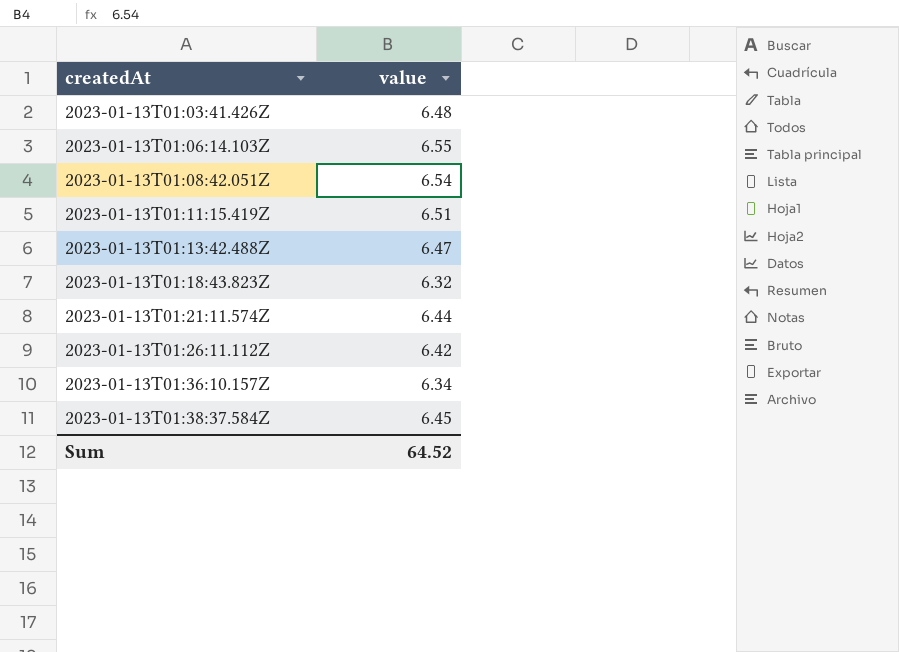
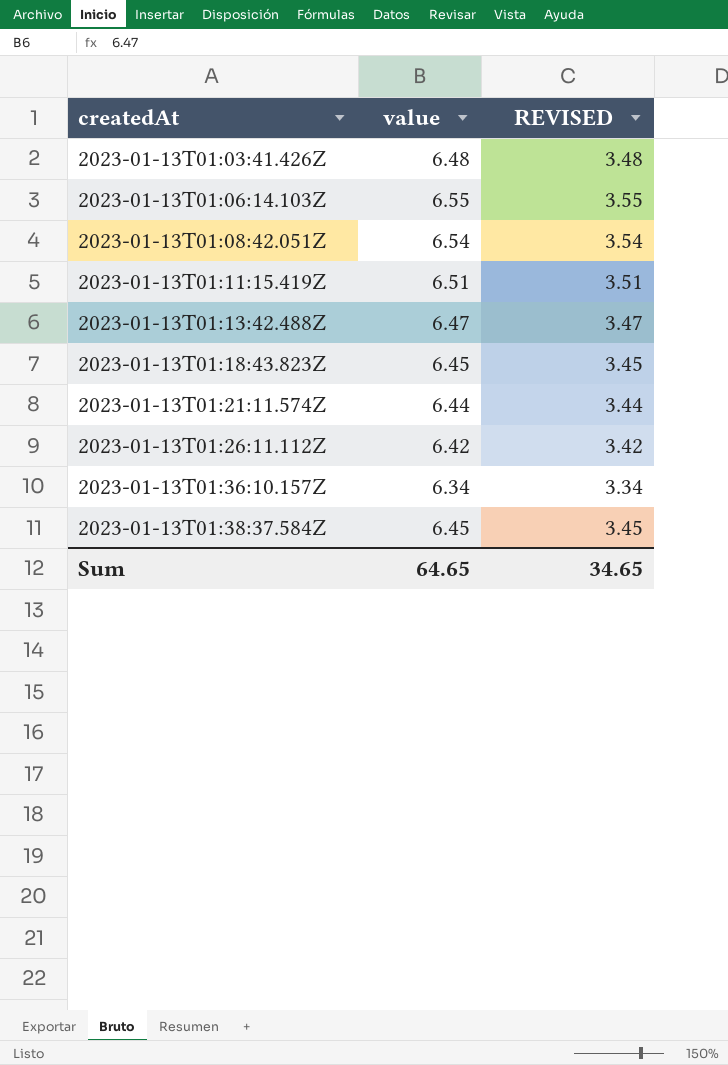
column REVISED | formula: none -> [value] - 3
2023-01-13T01:18:43.823Z | value: 6.32 -> 6.45
Sum | value: 64.52 -> 64.65

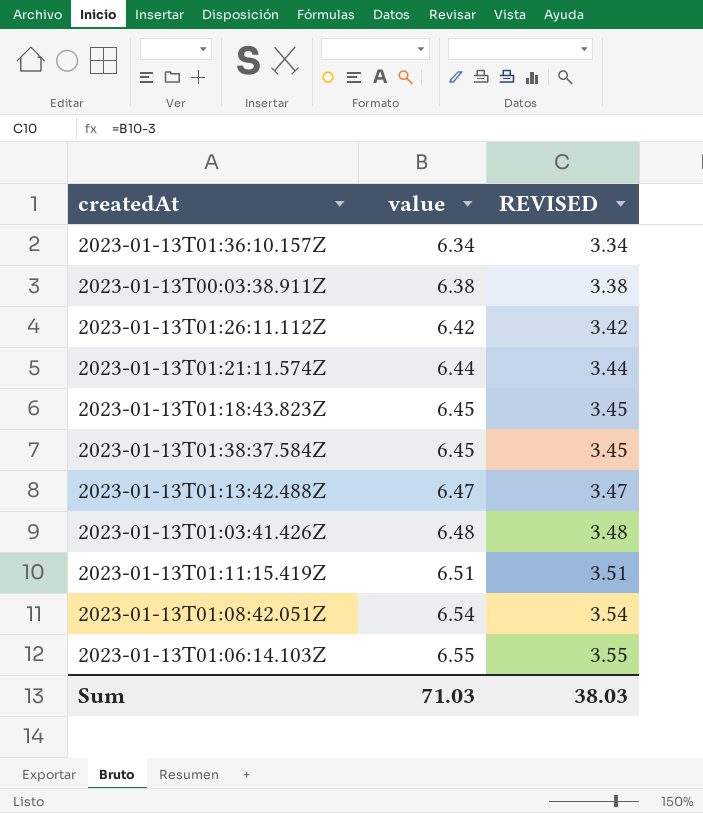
row order: createdAt ascending -> value ascending
row 2023-01-13T00:03:38.911Z: none -> 6.38 | 3.38
Sum | value: 64.65 -> 71.03
Sum | REVISED: 34.65 -> 38.03

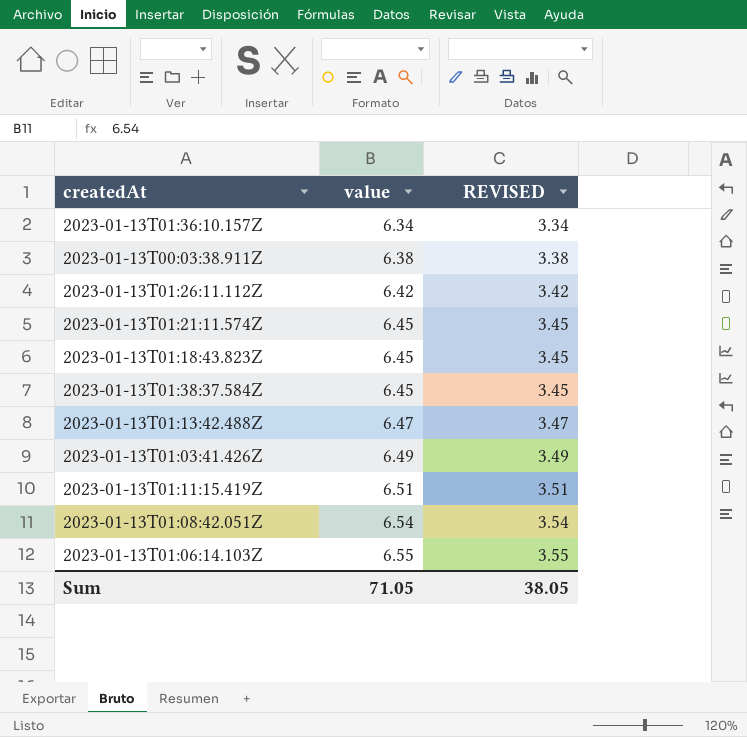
2023-01-13T01:21:11.574Z | value: 6.44 -> 6.45
2023-01-13T01:21:11.574Z | REVISED: 3.44 -> 3.45
2023-01-13T01:03:41.426Z | value: 6.48 -> 6.49
2023-01-13T01:03:41.426Z | REVISED: 3.48 -> 3.49
Sum | value: 71.03 -> 71.05
Sum | REVISED: 38.03 -> 38.05

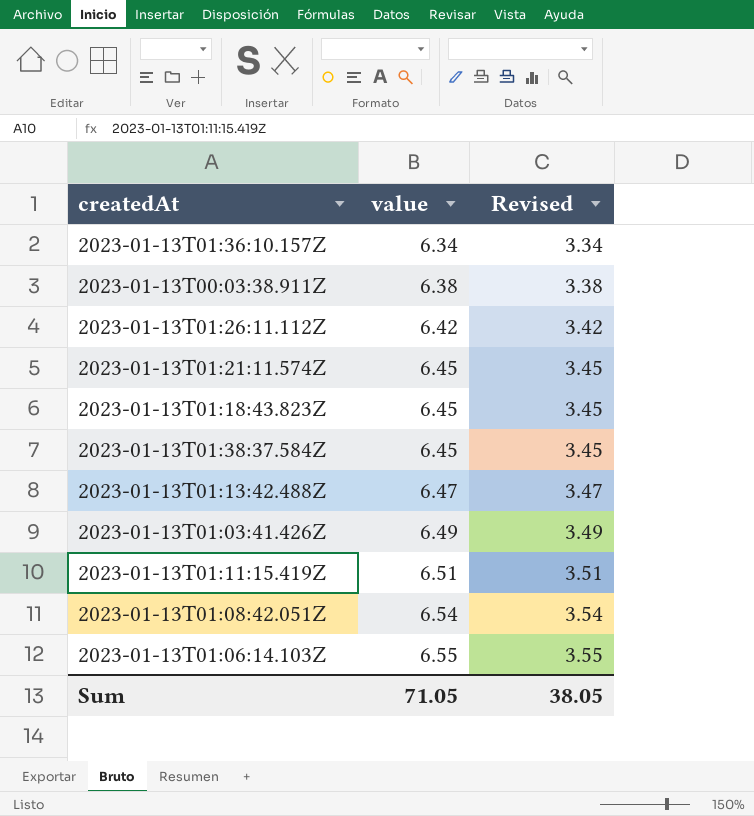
column name: REVISED -> Revised

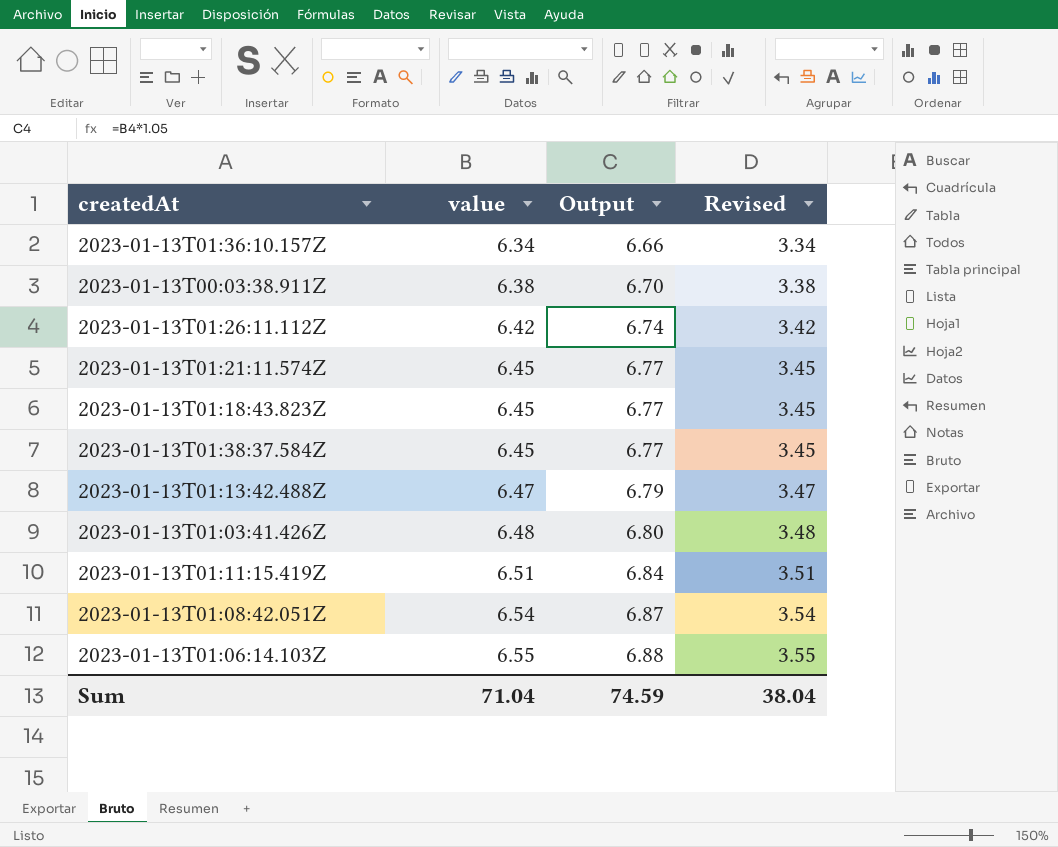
column Output | formula: none -> [value] * 1.05
2023-01-13T01:03:41.426Z | value: 6.49 -> 6.48
2023-01-13T01:03:41.426Z | Revised: 3.49 -> 3.48
Sum | value: 71.05 -> 71.04
Sum | Revised: 38.05 -> 38.04

